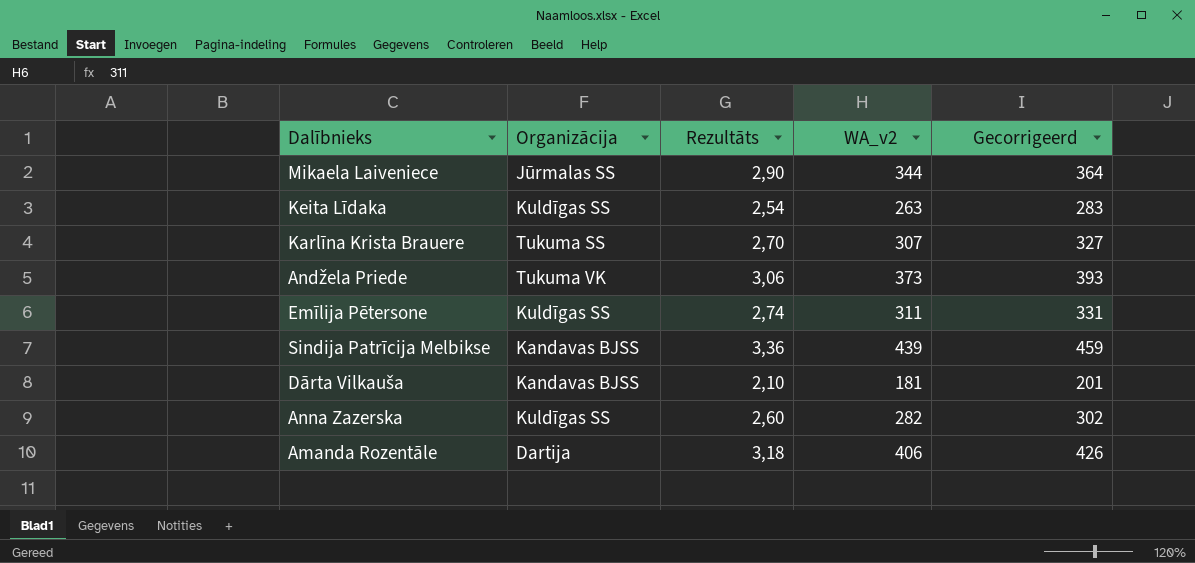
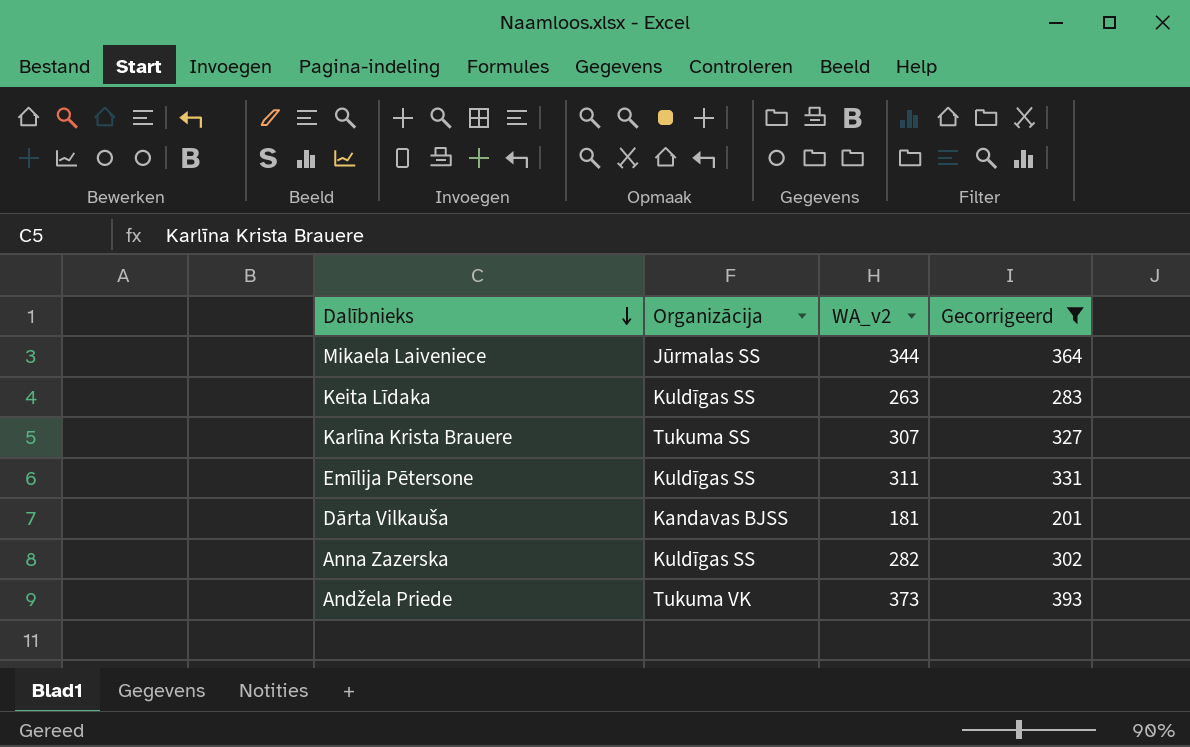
filter: none -> Gecorrigeerd <= 393
row order: none -> Dalībnieks descending
column Rezultāts | position: 3 -> none

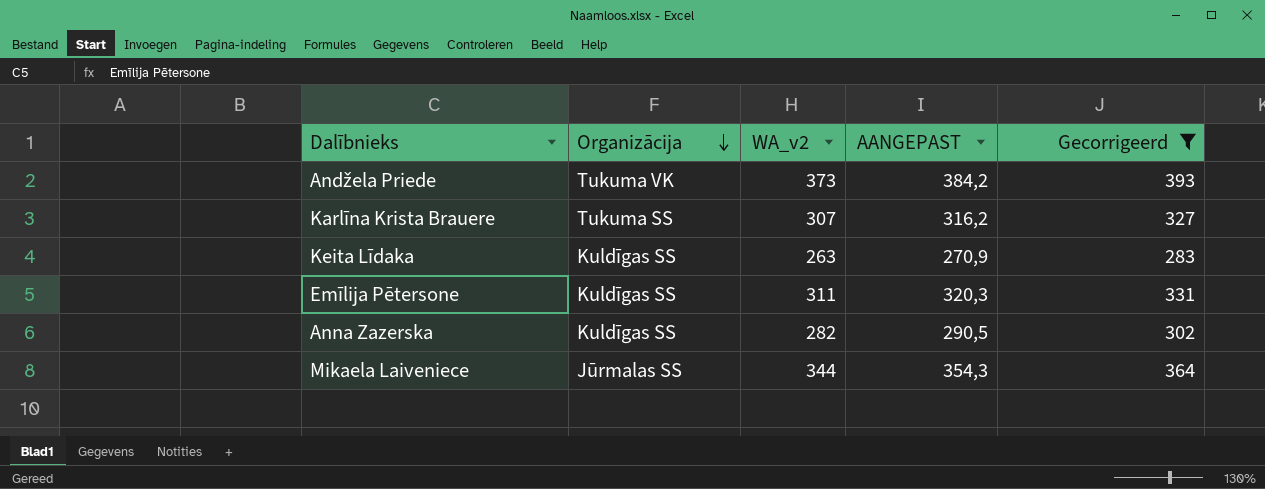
row order: Dalībnieks descending -> Organizācija descending
column AANGEPAST | formula: none -> [WA_v2] * 1,03
row Dārta Vilkauša: Kandavas BJSS | 181 | 201 -> none

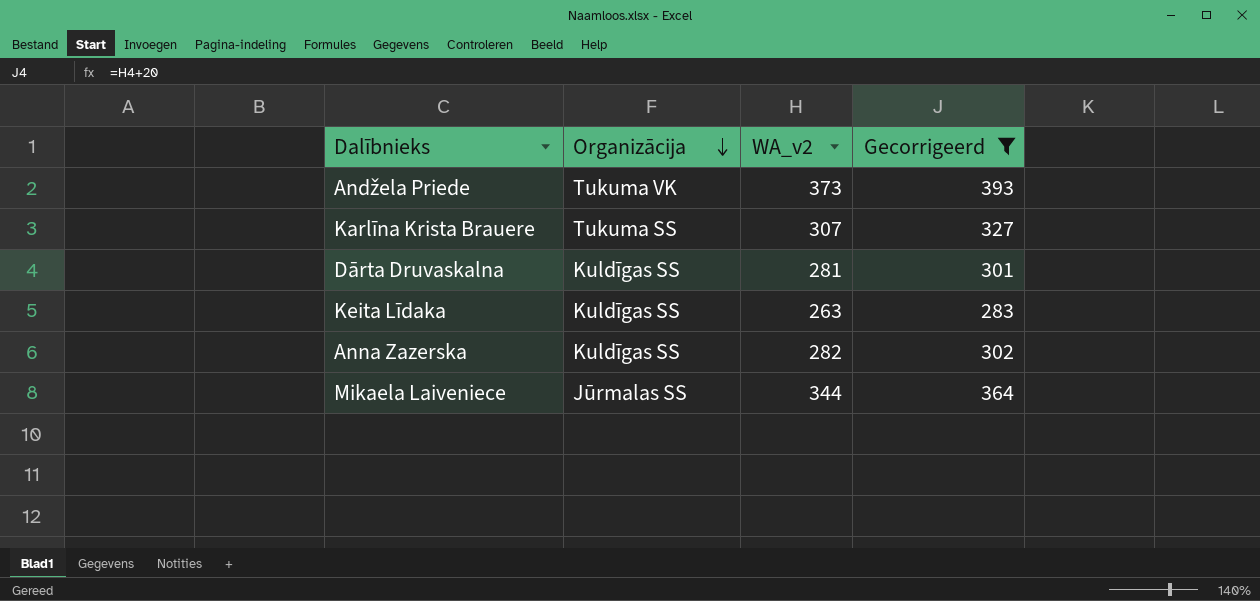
column AANGEPAST | formula: [WA_v2] * 1,03 -> none
row Emīlija Pētersone: Kuldīgas SS | 311 | 320,3 | 331 -> none
row Dārta Druvaskalna: none -> Kuldīgas SS | 281 | 301

